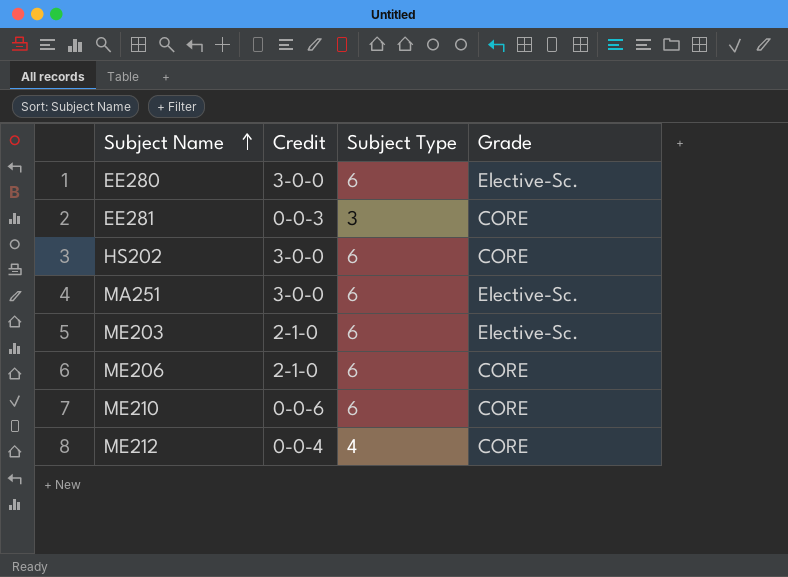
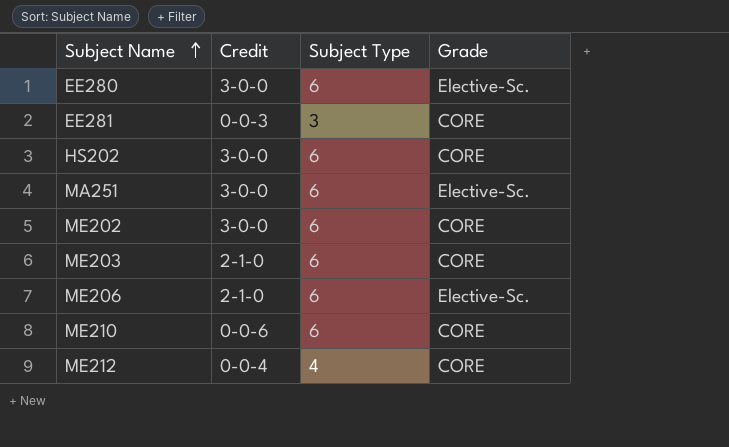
row ME202: none -> 3-0-0 | 6 | CORE
ME203 | Grade: Elective-Sc. -> CORE
ME206 | Grade: CORE -> Elective-Sc.

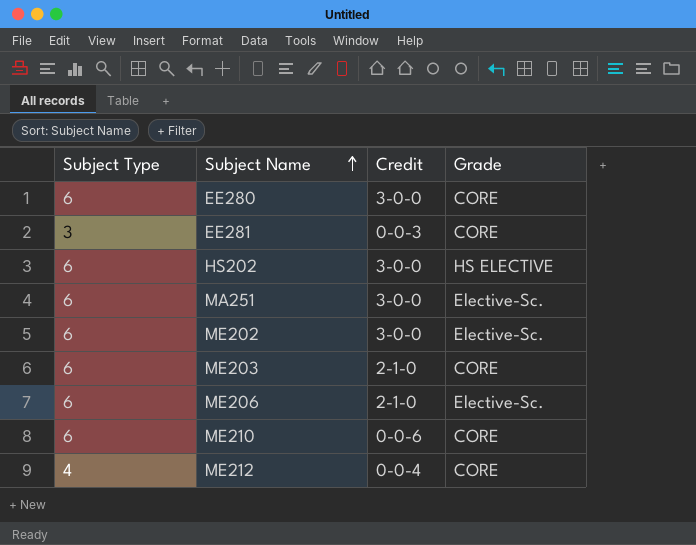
column Subject Type | position: 3 -> 1
EE280 | Grade: Elective-Sc. -> CORE
HS202 | Grade: CORE -> HS ELECTIVE
ME202 | Grade: CORE -> Elective-Sc.

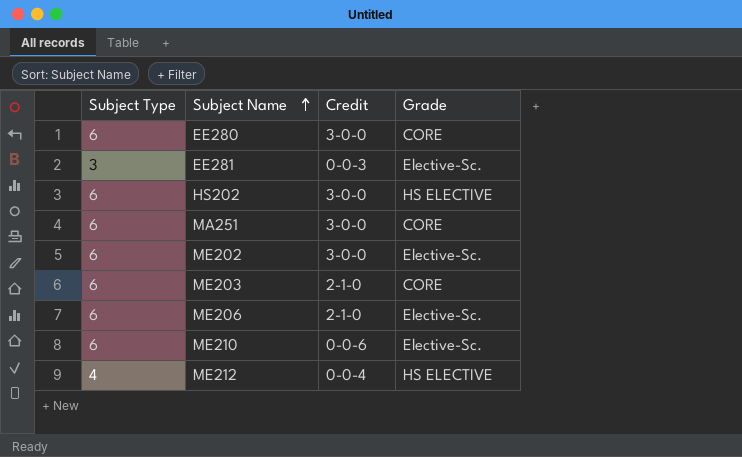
EE281 | Grade: CORE -> Elective-Sc.
MA251 | Grade: Elective-Sc. -> CORE
ME210 | Grade: CORE -> Elective-Sc.
ME212 | Grade: CORE -> HS ELECTIVE

